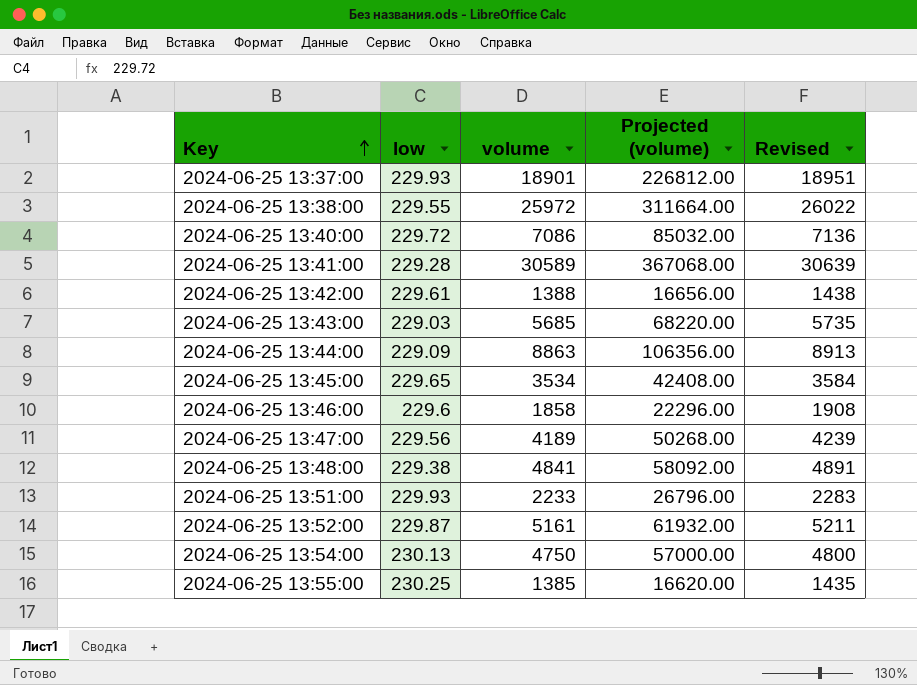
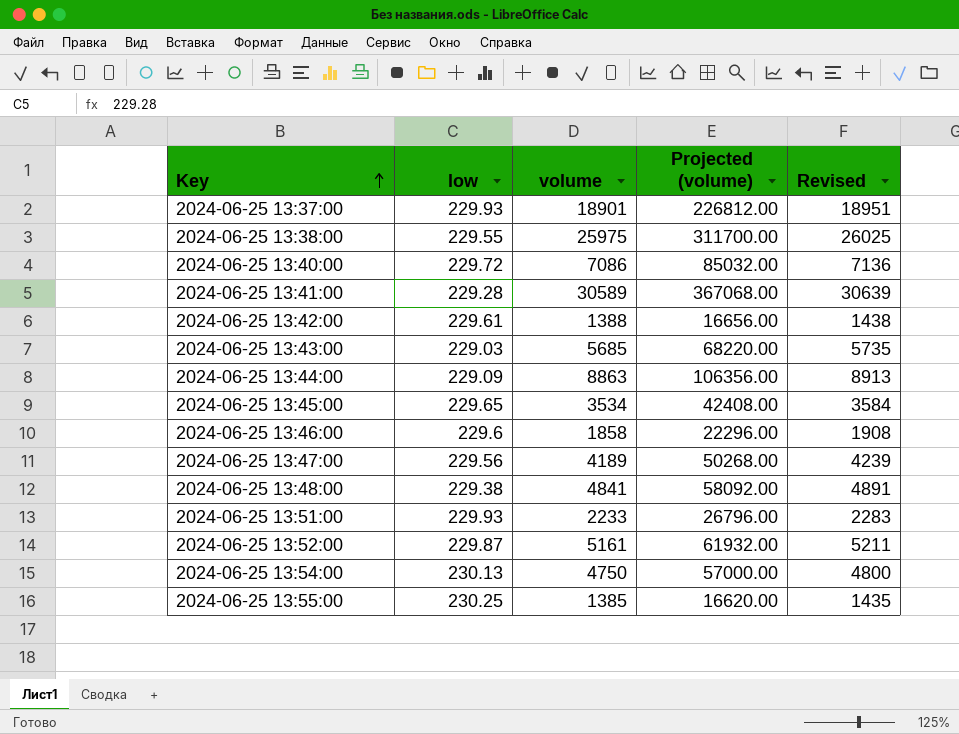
2024-06-25 13:38:00 | volume: 25972 -> 25975
2024-06-25 13:38:00 | Projected (volume): 311664.00 -> 311700.00
2024-06-25 13:38:00 | Revised: 26022 -> 26025

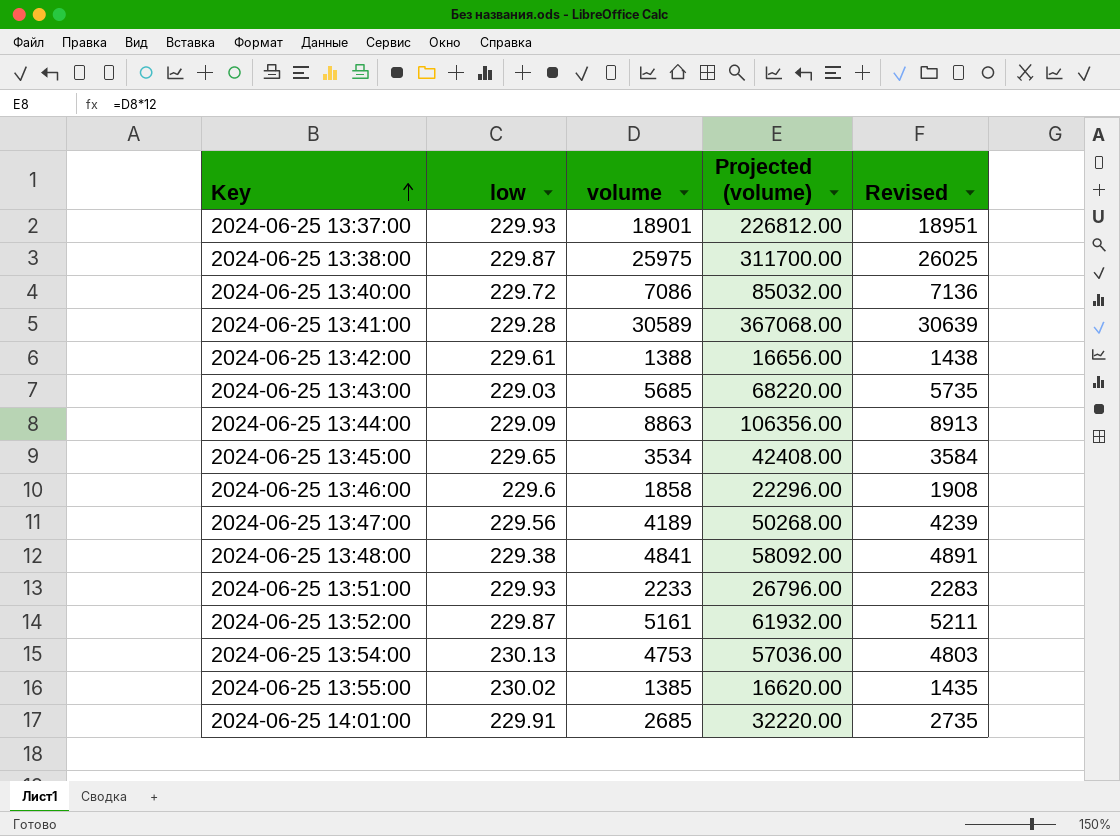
2024-06-25 13:38:00 | low: 229.55 -> 229.87
2024-06-25 13:54:00 | volume: 4750 -> 4753
2024-06-25 13:54:00 | Projected (volume): 57000.00 -> 57036.00
2024-06-25 13:54:00 | Revised: 4800 -> 4803
2024-06-25 13:55:00 | low: 230.25 -> 230.02
row 2024-06-25 14:01:00: none -> 229.91 | 2685 | 32220.00 | 2735

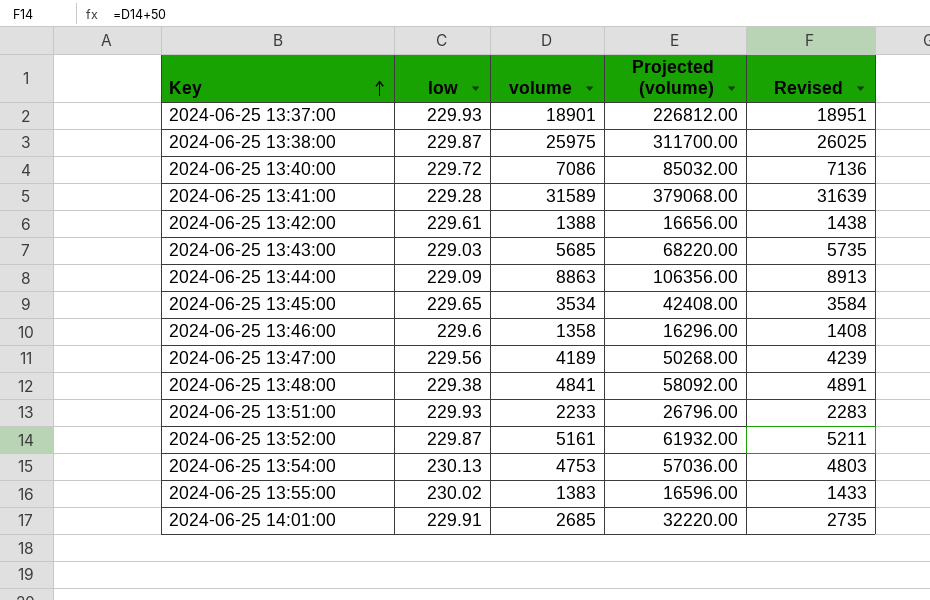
2024-06-25 13:41:00 | volume: 30589 -> 31589
2024-06-25 13:41:00 | Projected (volume): 367068.00 -> 379068.00
2024-06-25 13:41:00 | Revised: 30639 -> 31639
2024-06-25 13:46:00 | volume: 1858 -> 1358
2024-06-25 13:46:00 | Projected (volume): 22296.00 -> 16296.00
2024-06-25 13:46:00 | Revised: 1908 -> 1408
2024-06-25 13:55:00 | volume: 1385 -> 1383
2024-06-25 13:55:00 | Projected (volume): 16620.00 -> 16596.00
2024-06-25 13:55:00 | Revised: 1435 -> 1433

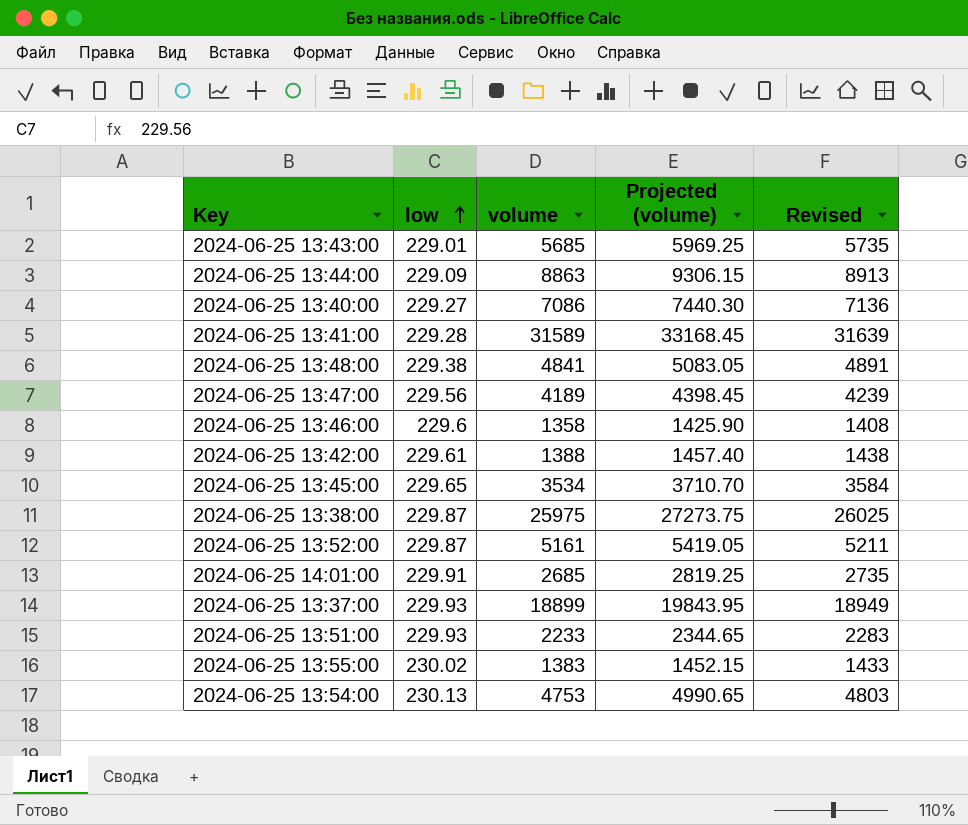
row order: Key ascending -> low ascending
column Projected (volume) | formula: [volume] * 12 -> [volume] * 1.05
2024-06-25 13:43:00 | low: 229.03 -> 229.01
2024-06-25 13:40:00 | low: 229.72 -> 229.27
2024-06-25 13:37:00 | volume: 18901 -> 18899
2024-06-25 13:37:00 | Revised: 18951 -> 18949

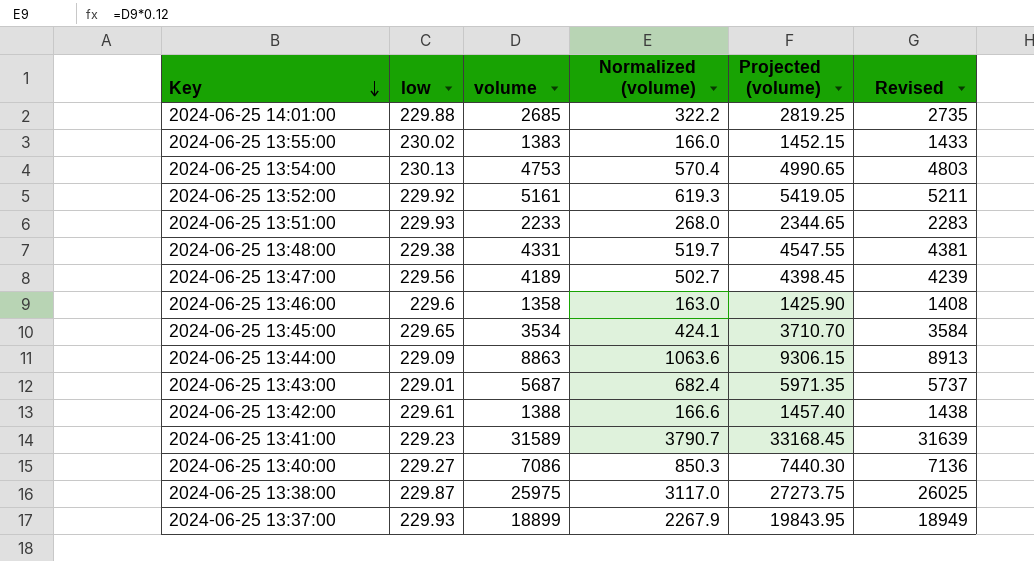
row order: low ascending -> Key descending
column Normalized (volume) | formula: none -> [volume] * 0.12
2024-06-25 14:01:00 | low: 229.91 -> 229.88
2024-06-25 13:52:00 | low: 229.87 -> 229.92
2024-06-25 13:48:00 | volume: 4841 -> 4331
2024-06-25 13:48:00 | Projected (volume): 5083.05 -> 4547.55
2024-06-25 13:48:00 | Revised: 4891 -> 4381
2024-06-25 13:43:00 | volume: 5685 -> 5687
2024-06-25 13:43:00 | Projected (volume): 5969.25 -> 5971.35
2024-06-25 13:43:00 | Revised: 5735 -> 5737
2024-06-25 13:41:00 | low: 229.28 -> 229.23

